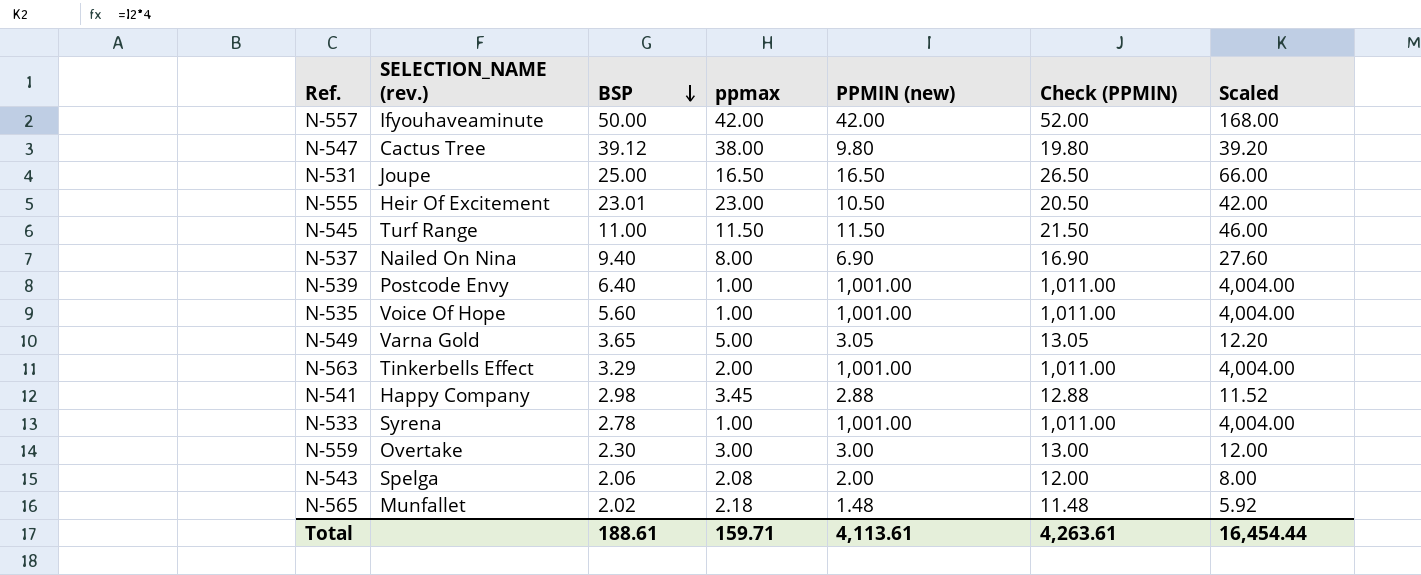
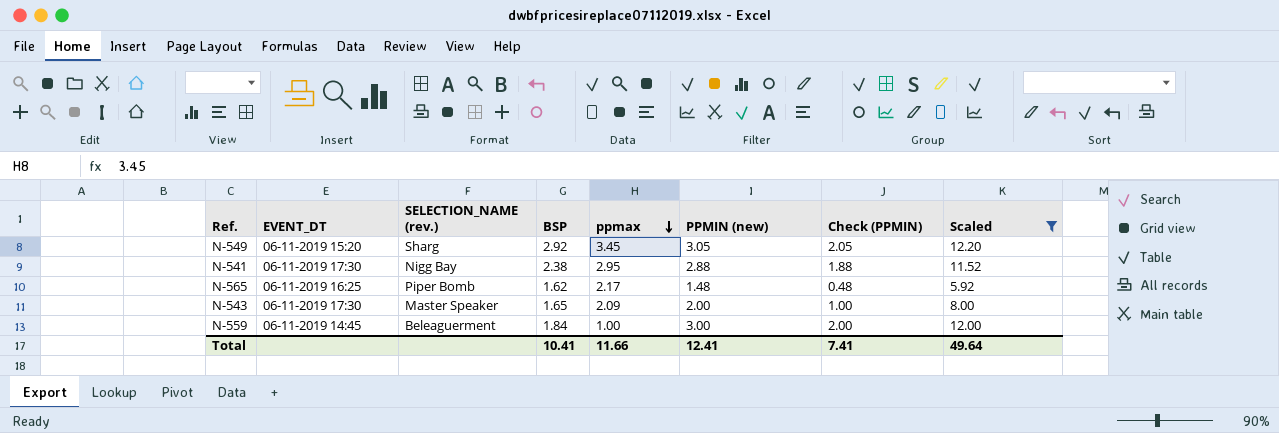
filter: none -> Scaled <= 12.20
row order: BSP descending -> ppmax descending
column EVENT_DT | position: none -> 2
column Check (PPMIN) | formula: [PPMIN (new)] + 10 -> [PPMIN (new)] - 1
N-549 | SELECTION_NAME (rev.): Varna Gold -> Sharg
N-549 | BSP: 3.65 -> 2.92
N-549 | ppmax: 5.00 -> 3.45
N-541 | SELECTION_NAME (rev.): Happy Company -> Nigg Bay
N-541 | BSP: 2.98 -> 2.38
N-541 | ppmax: 3.45 -> 2.95
N-565 | SELECTION_NAME (rev.): Munfallet -> Piper Bomb
N-565 | BSP: 2.02 -> 1.62
N-565 | ppmax: 2.18 -> 2.17
N-543 | SELECTION_NAME (rev.): Spelga -> Master Speaker
N-543 | BSP: 2.06 -> 1.65
N-543 | ppmax: 2.08 -> 2.09
N-559 | SELECTION_NAME (rev.): Overtake -> Beleaguerment
N-559 | BSP: 2.30 -> 1.84
N-559 | ppmax: 3.00 -> 1.00
Total | BSP: 188.61 -> 10.41
Total | ppmax: 159.71 -> 11.66
Total | PPMIN (new): 4,113.61 -> 12.41
Total | Check (PPMIN): 4,263.61 -> 7.41
Total | Scaled: 16,454.44 -> 49.64

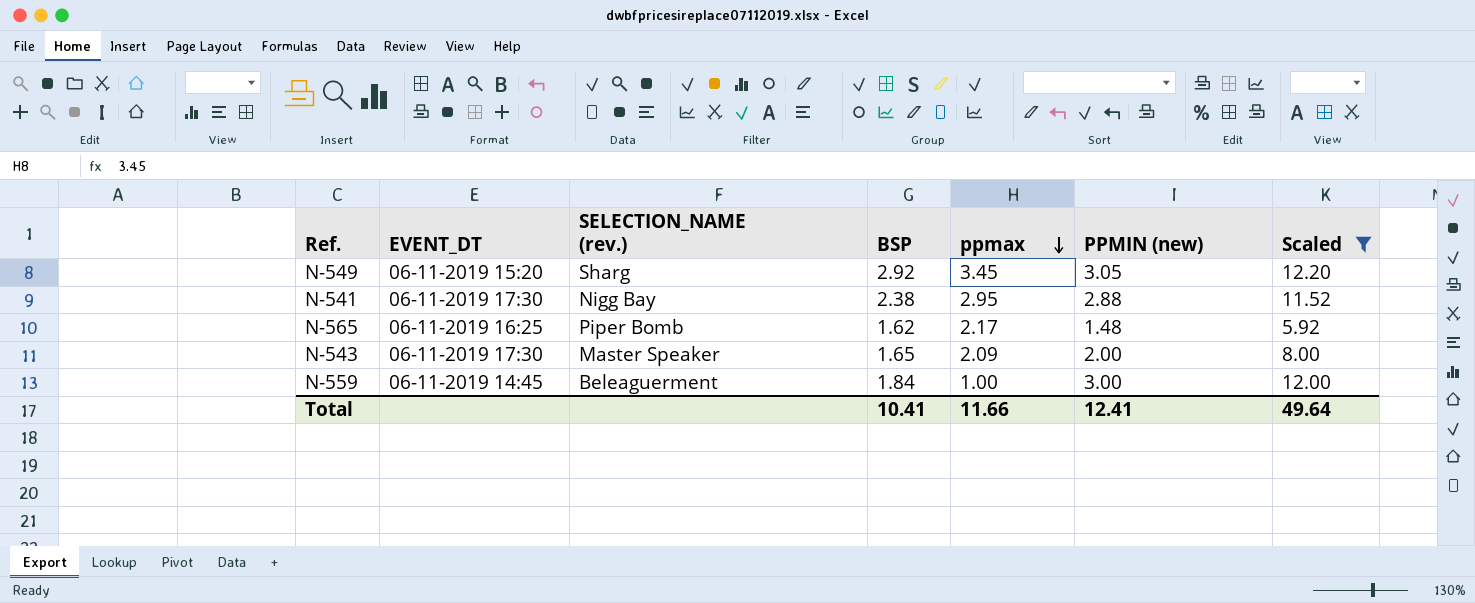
column Check (PPMIN) | formula: [PPMIN (new)] - 1 -> none

